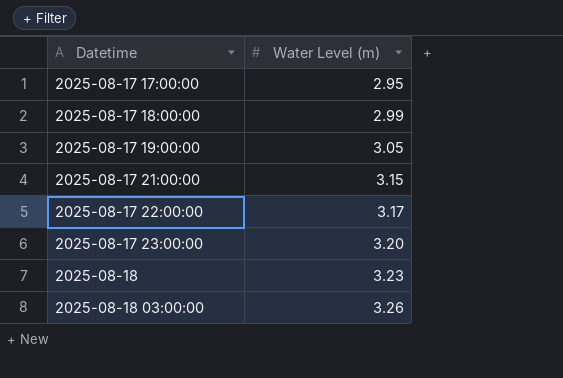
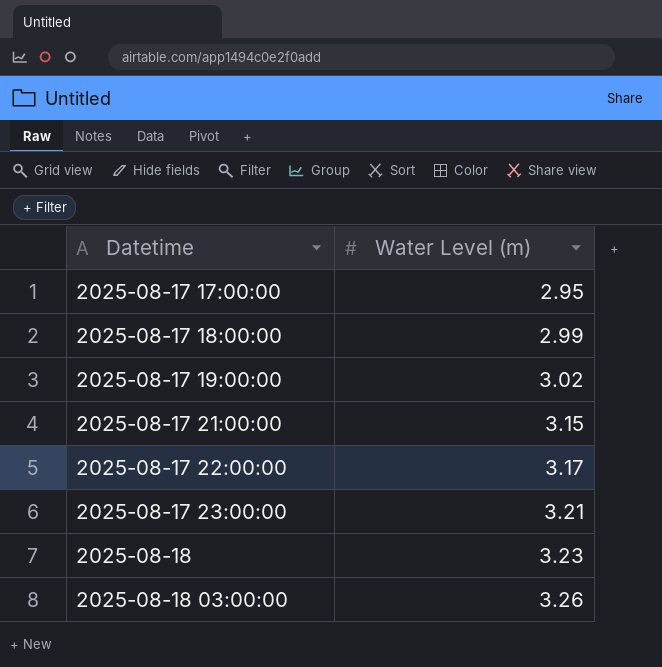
2025-08-17 19:00:00 | Water Level (m): 3.05 -> 3.02
2025-08-17 23:00:00 | Water Level (m): 3.20 -> 3.21

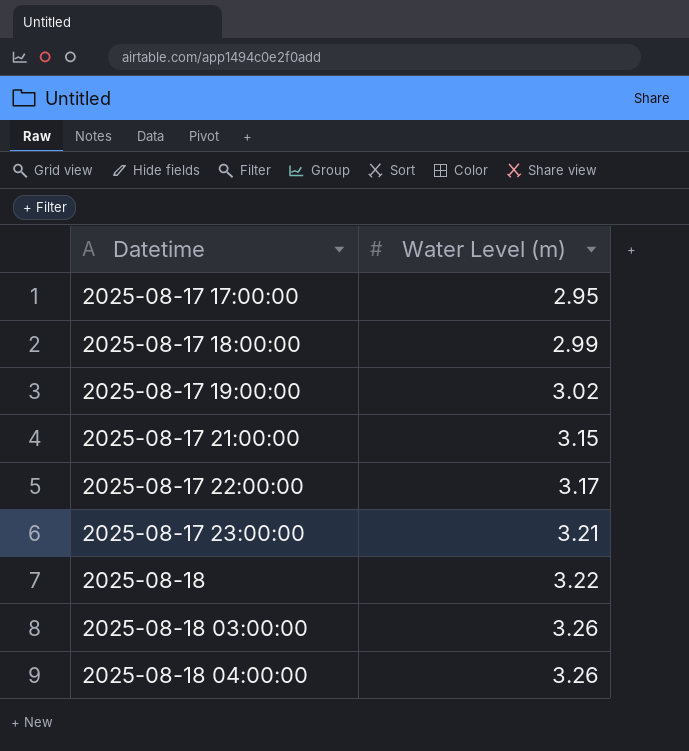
2025-08-18 | Water Level (m): 3.23 -> 3.22
row 2025-08-18 04:00:00: none -> 3.26

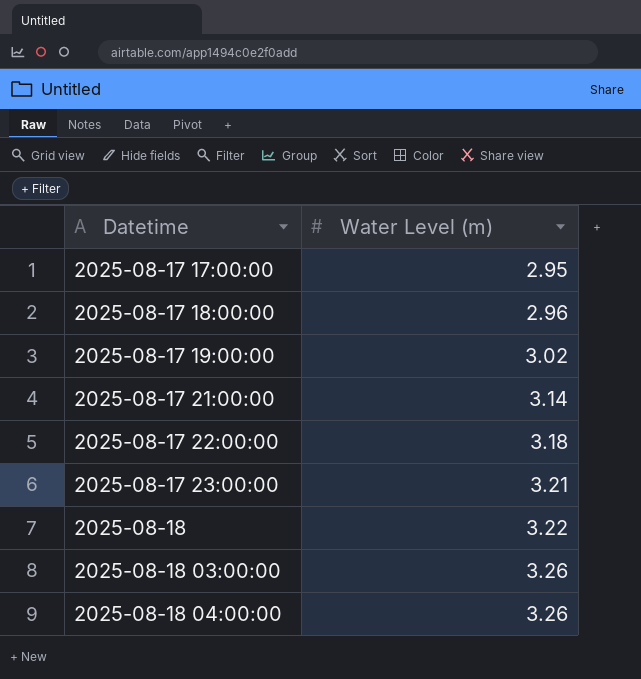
2025-08-17 18:00:00 | Water Level (m): 2.99 -> 2.96
2025-08-17 21:00:00 | Water Level (m): 3.15 -> 3.14
2025-08-17 22:00:00 | Water Level (m): 3.17 -> 3.18

